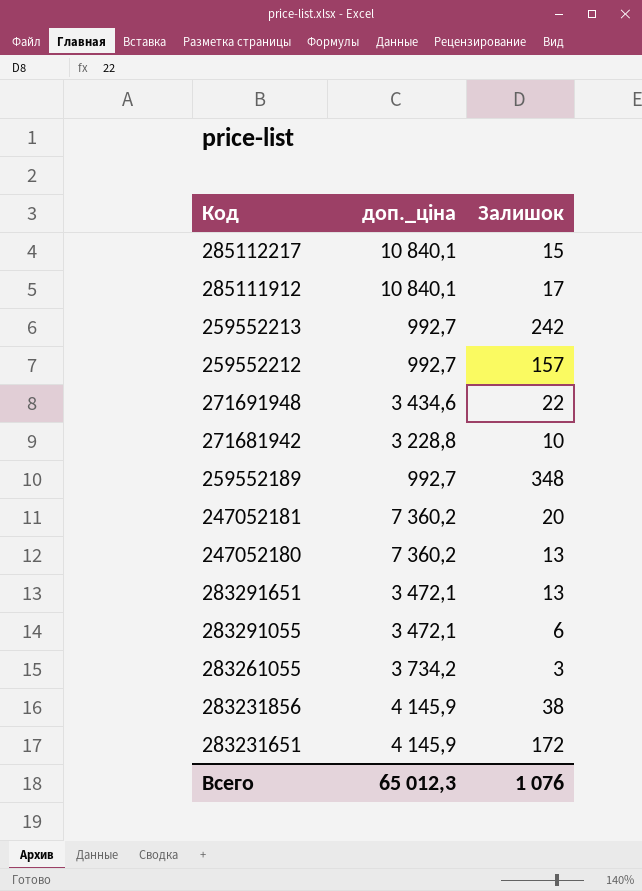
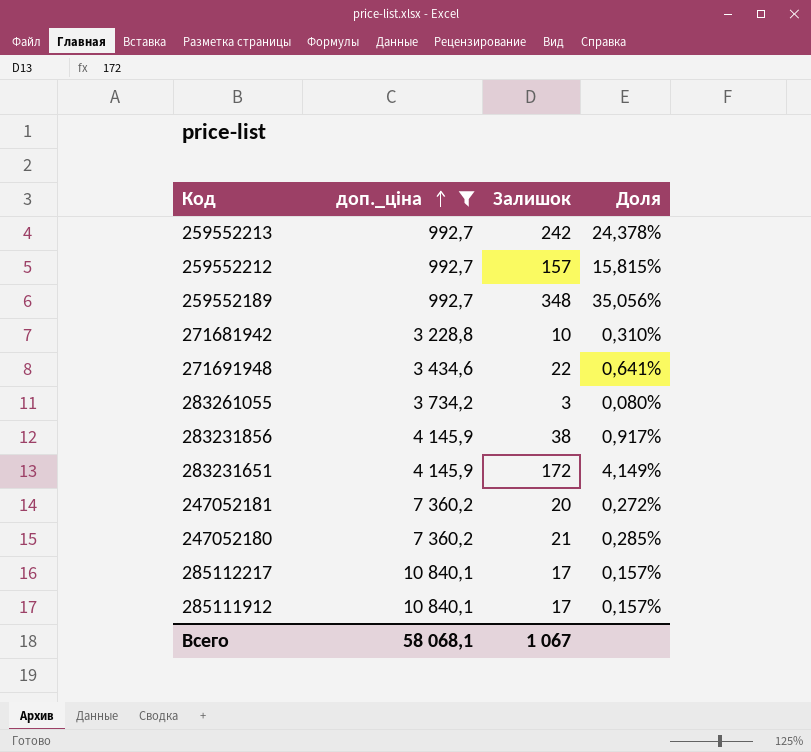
filter: none -> доп._ціна != 3 472,1
row order: none -> доп._ціна ascending
column Доля | formula: none -> [Залишок] / [доп._ціна]
247052180 | Залишок: 13 -> 21
285112217 | Залишок: 15 -> 17
Всего | доп._ціна: 65 012,3 -> 58 068,1
Всего | Залишок: 1 076 -> 1 067

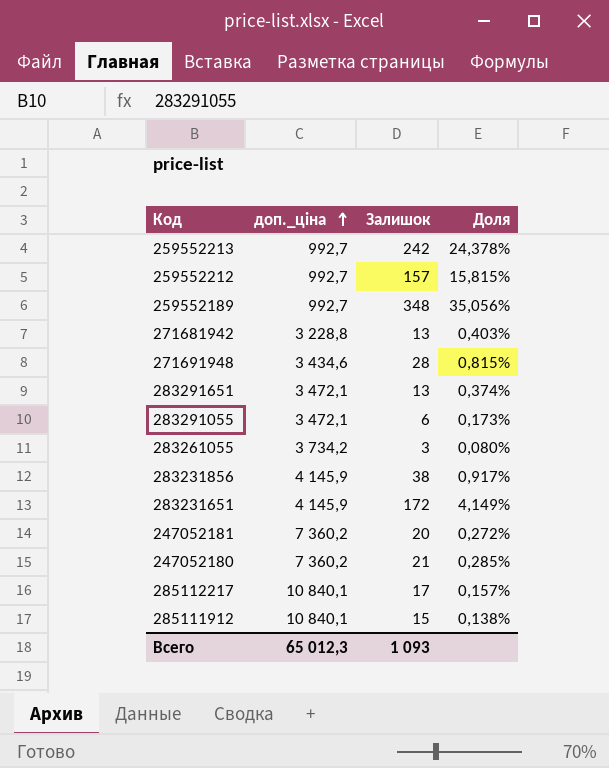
filter: доп._ціна != 3 472,1 -> none
271681942 | Залишок: 10 -> 13
271681942 | Доля: 0,310% -> 0,403%
271691948 | Залишок: 22 -> 28
271691948 | Доля: 0,641% -> 0,815%
285111912 | Залишок: 17 -> 15
285111912 | Доля: 0,157% -> 0,138%
Всего | доп._ціна: 58 068,1 -> 65 012,3
Всего | Залишок: 1 067 -> 1 093

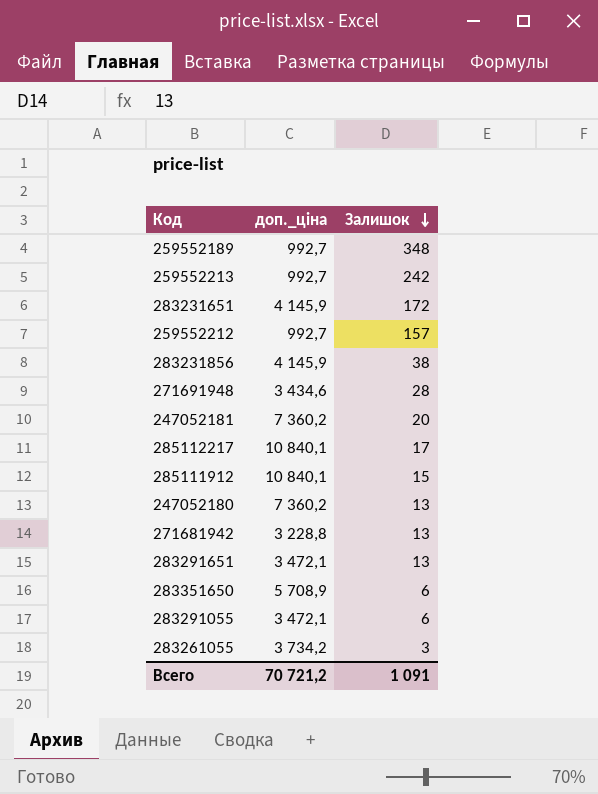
row order: доп._ціна ascending -> Залишок descending
column Доля | formula: [Залишок] / [доп._ціна] -> none
247052180 | Залишок: 21 -> 13
row 283351650: none -> 5 708,9 | 6
Всего | доп._ціна: 65 012,3 -> 70 721,2
Всего | Залишок: 1 093 -> 1 091

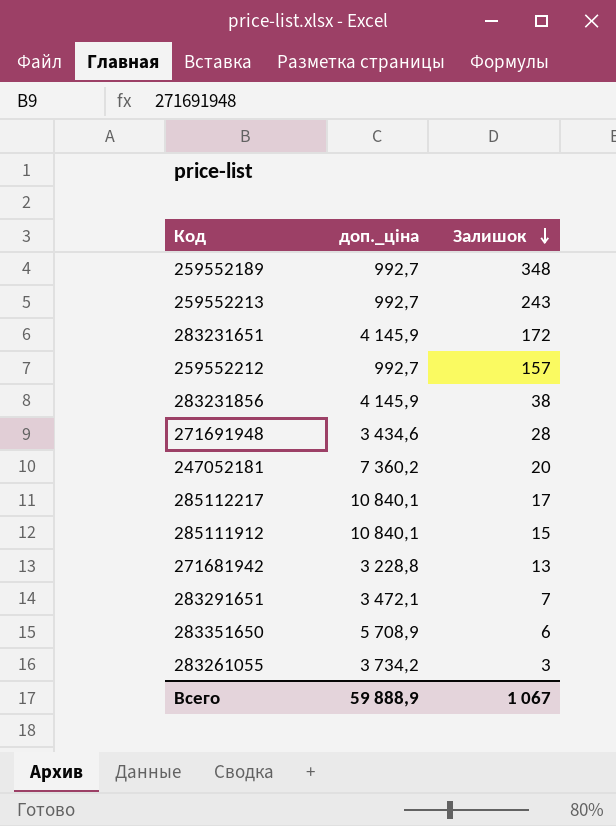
row 247052180: 7 360,2 | 13 -> none
row 283291055: 3 472,1 | 6 -> none
259552213 | Залишок: 242 -> 243
283291651 | Залишок: 13 -> 7
Всего | доп._ціна: 70 721,2 -> 59 888,9
Всего | Залишок: 1 091 -> 1 067

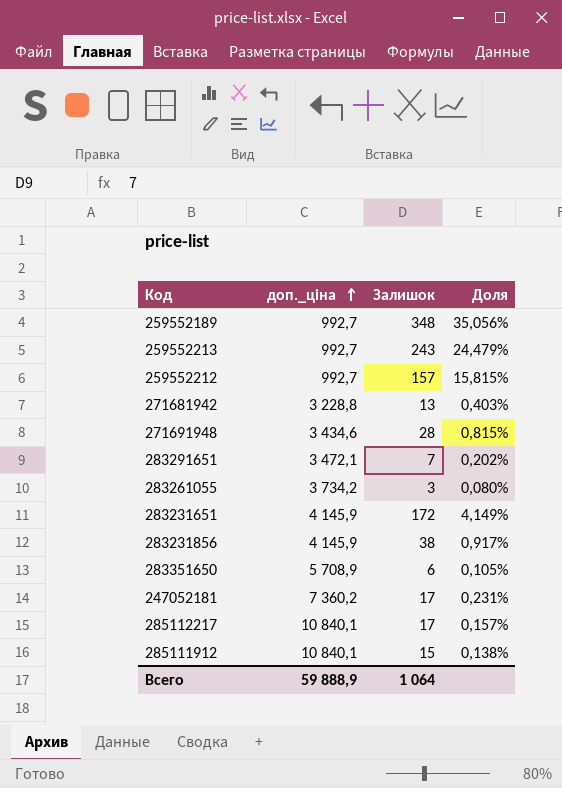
row order: Залишок descending -> доп._ціна ascending
column Доля | formula: none -> [Залишок] / [доп._ціна]
247052181 | Залишок: 20 -> 17
Всего | Залишок: 1 067 -> 1 064

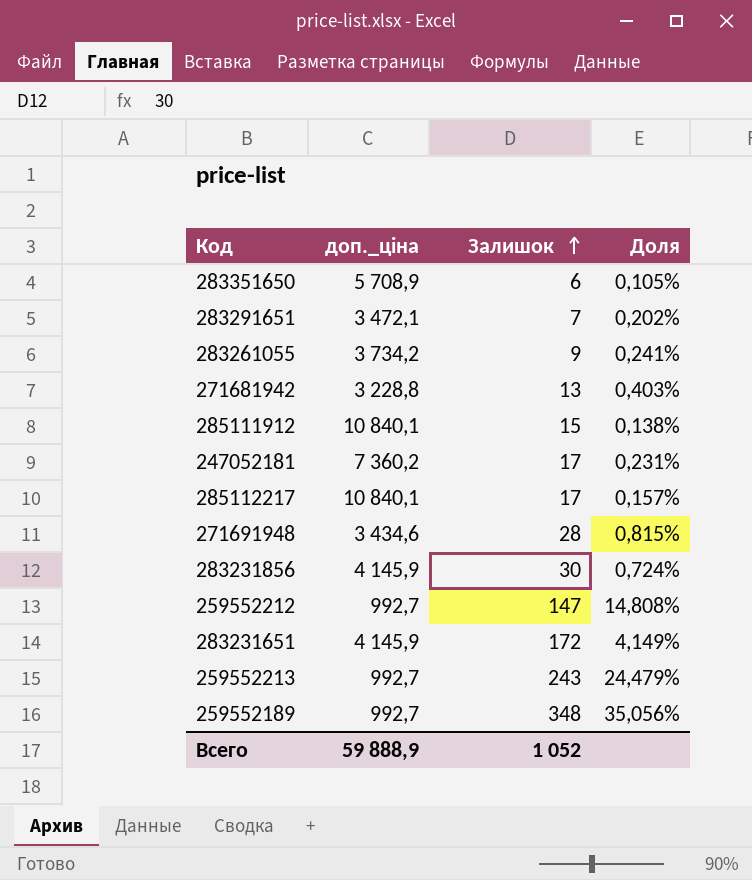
row order: доп._ціна ascending -> Залишок ascending
283261055 | Залишок: 3 -> 9
283261055 | Доля: 0,080% -> 0,241%
283231856 | Залишок: 38 -> 30
283231856 | Доля: 0,917% -> 0,724%
259552212 | Залишок: 157 -> 147
259552212 | Доля: 15,815% -> 14,808%
Всего | Залишок: 1 064 -> 1 052

